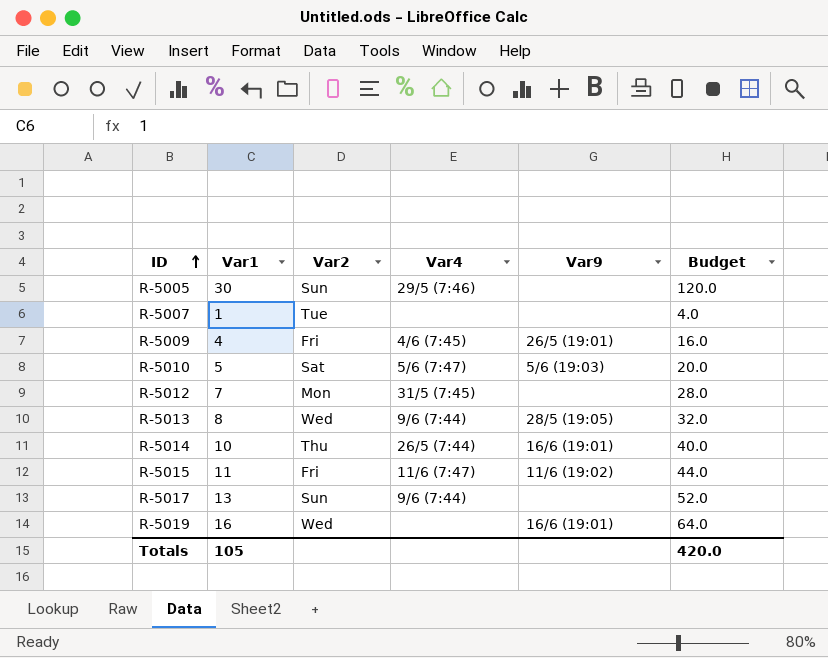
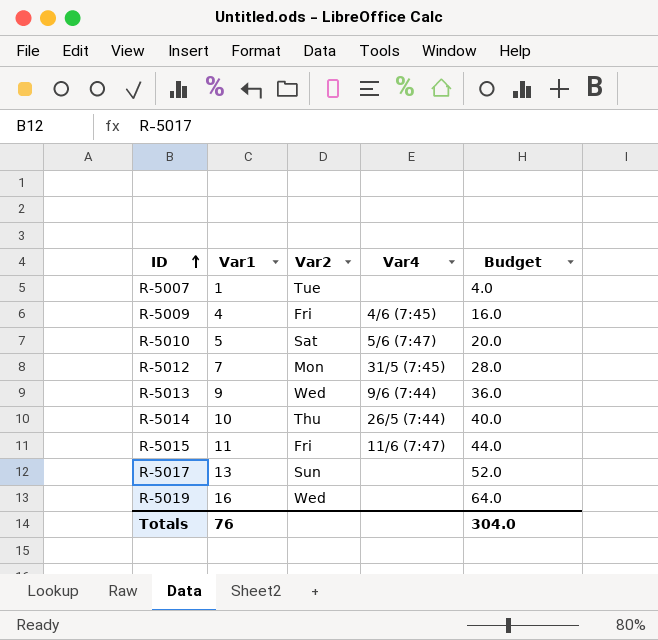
column Var9 | position: 5 -> none
row R-5005: 30 | Sun | 29/5 (7:46) | none | 120.0 -> none
R-5013 | Var1: 8 -> 9
R-5013 | Budget: 32.0 -> 36.0
R-5017 | Var4: 9/6 (7:44) -> none
Totals | Var1: 105 -> 76
Totals | Budget: 420.0 -> 304.0

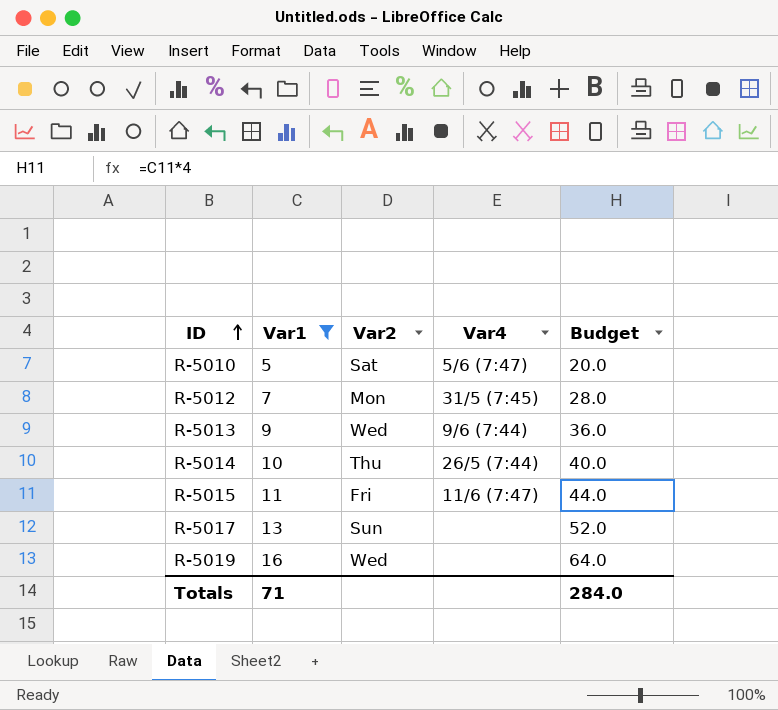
filter: none -> Var1 >= 5
Totals | Var1: 76 -> 71
Totals | Budget: 304.0 -> 284.0

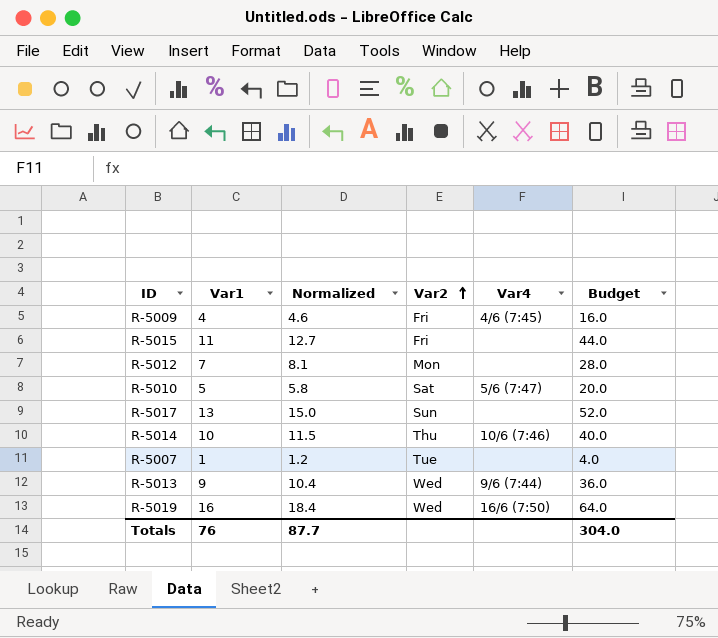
filter: Var1 >= 5 -> none
row order: ID ascending -> Var2 ascending
column Normalized | formula: none -> [Var1] * 1.15
R-5015 | Var4: 11/6 (7:47) -> none
R-5012 | Var4: 31/5 (7:45) -> none
R-5014 | Var4: 26/5 (7:44) -> 10/6 (7:46)
R-5019 | Var4: none -> 16/6 (7:50)
Totals | Var1: 71 -> 76
Totals | Budget: 284.0 -> 304.0

